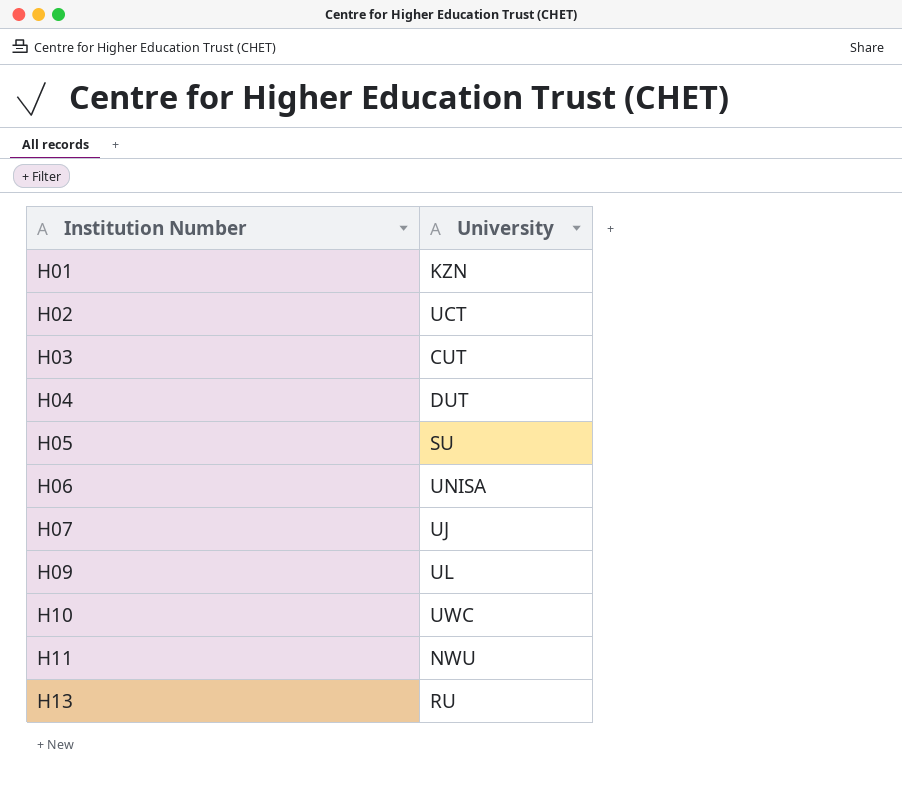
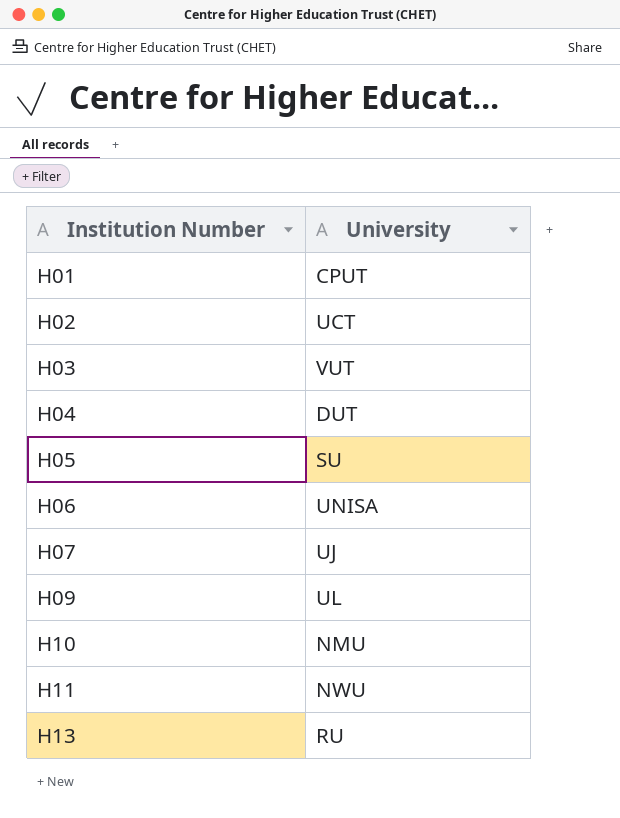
H01 | University: KZN -> CPUT
H03 | University: CUT -> VUT
H10 | University: UWC -> NMU

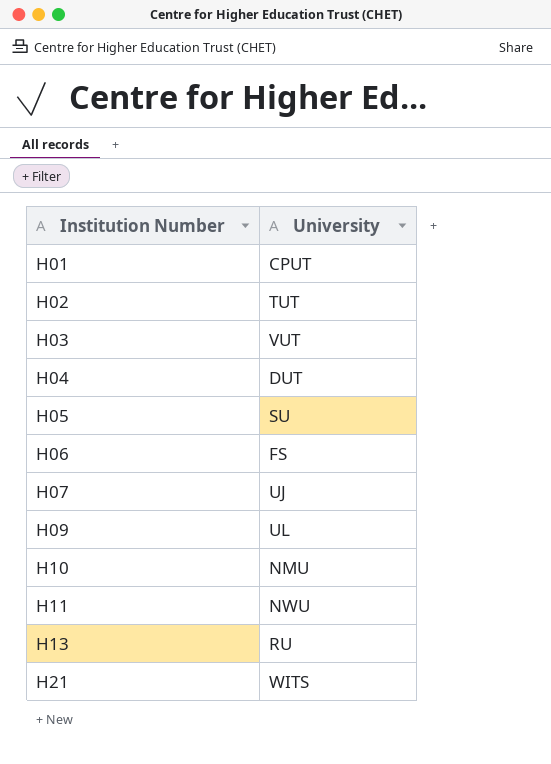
H02 | University: UCT -> TUT
H06 | University: UNISA -> FS
row H21: none -> WITS

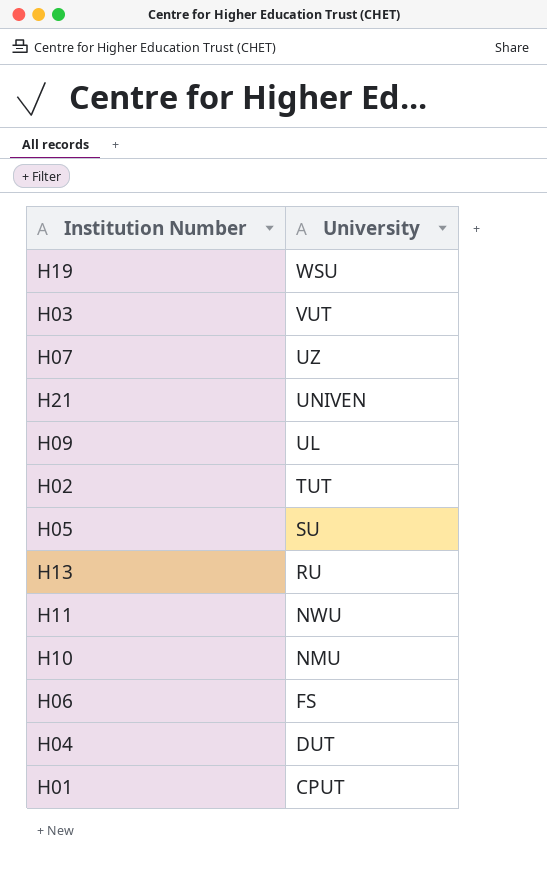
row order: Institution Number ascending -> University descending
row H19: none -> WSU
H07 | University: UJ -> UZ
H21 | University: WITS -> UNIVEN

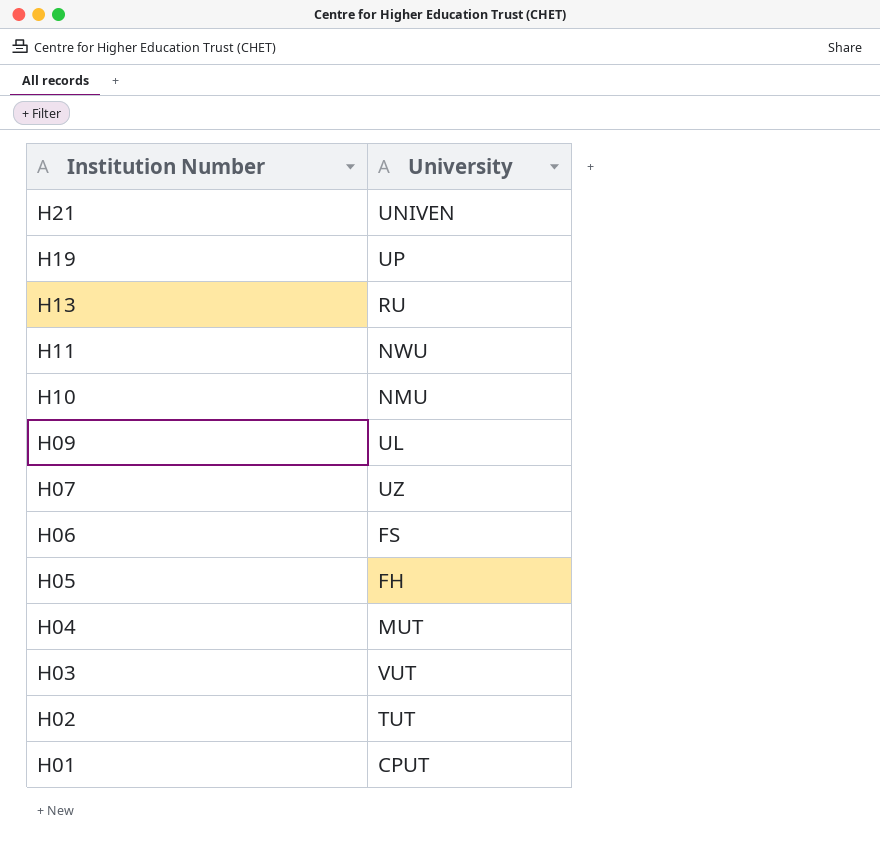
row order: University descending -> Institution Number descending
H19 | University: WSU -> UP
H05 | University: SU -> FH
H04 | University: DUT -> MUT

